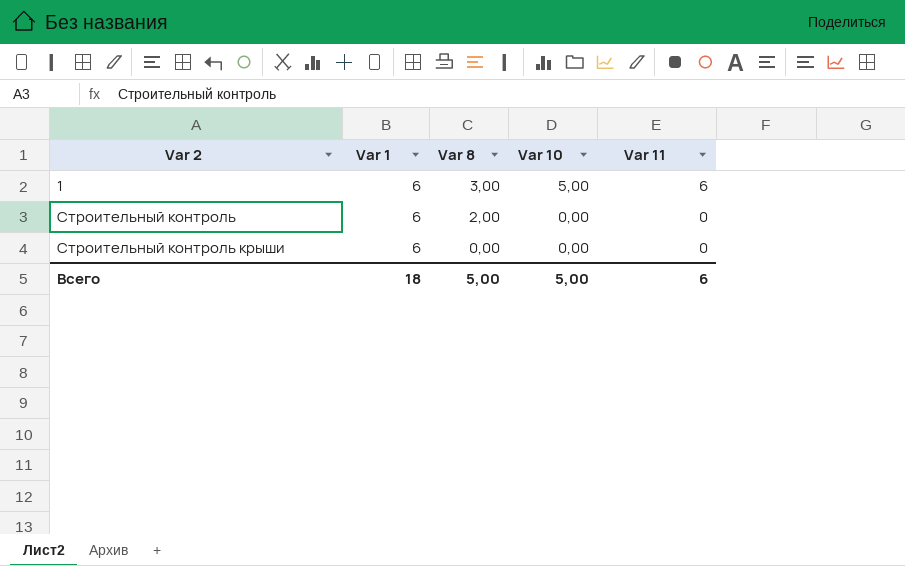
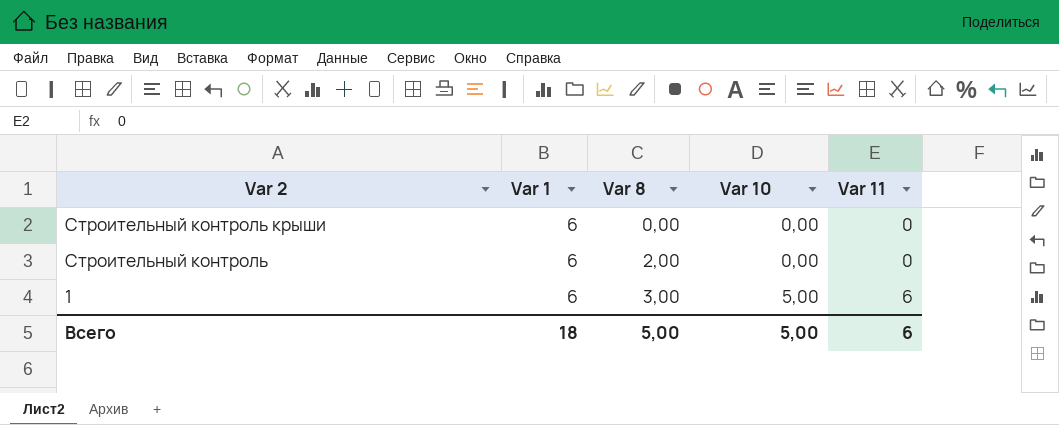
row order: Var 2 ascending -> Var 2 descending

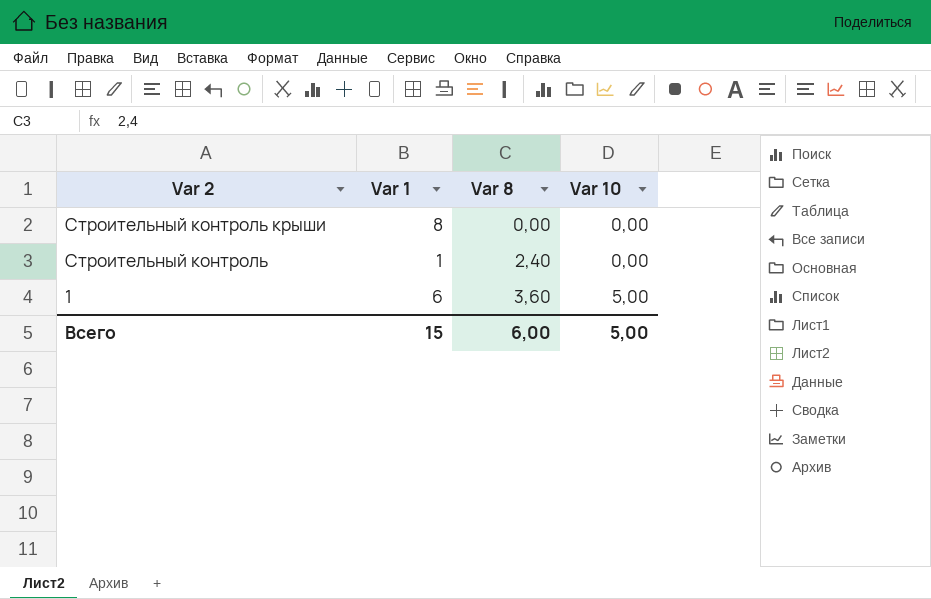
column Var 11 | position: 5 -> none
Строительный контроль крыши | Var 1: 6 -> 8
Строительный контроль | Var 1: 6 -> 1
Строительный контроль | Var 8: 2,00 -> 2,40
1 | Var 8: 3,00 -> 3,60
Всего | Var 1: 18 -> 15
Всего | Var 8: 5,00 -> 6,00

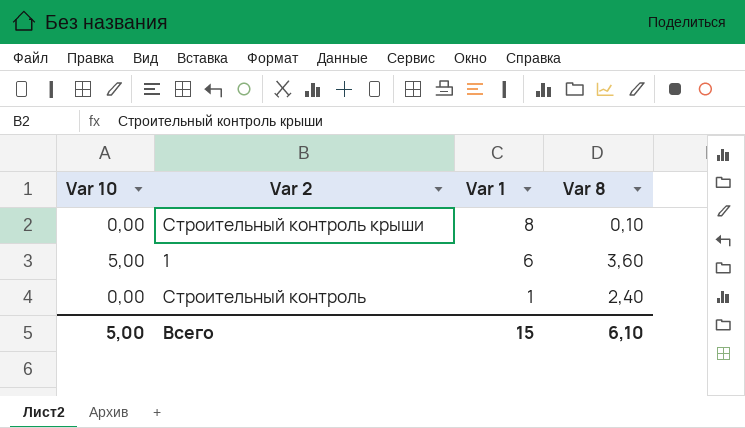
row order: Var 2 descending -> Var 1 descending
column Var 10 | position: 4 -> 1
Строительный контроль крыши | Var 8: 0,00 -> 0,10
Всего | Var 8: 6,00 -> 6,10

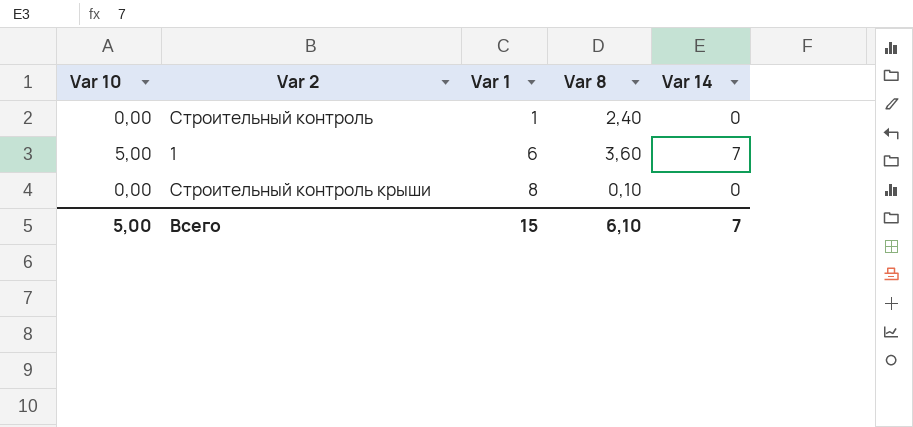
row order: Var 1 descending -> Var 1 ascending
column Var 14 | position: none -> 5

